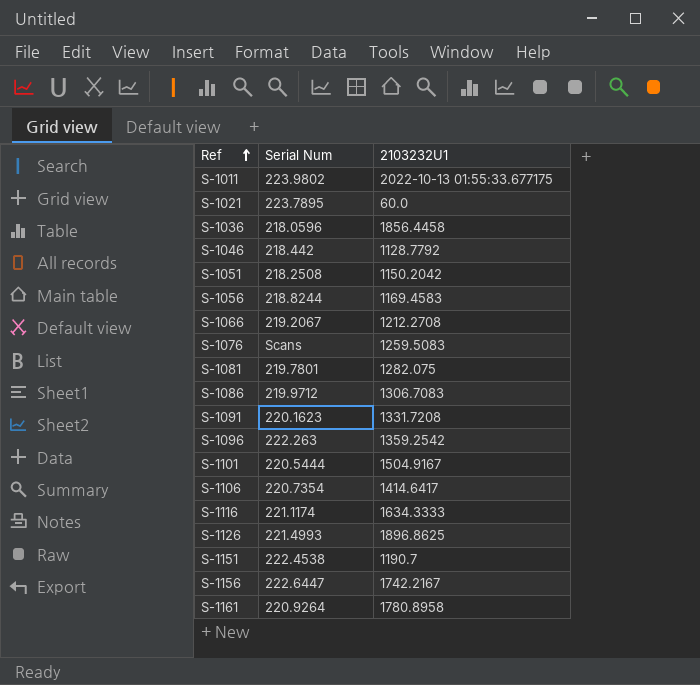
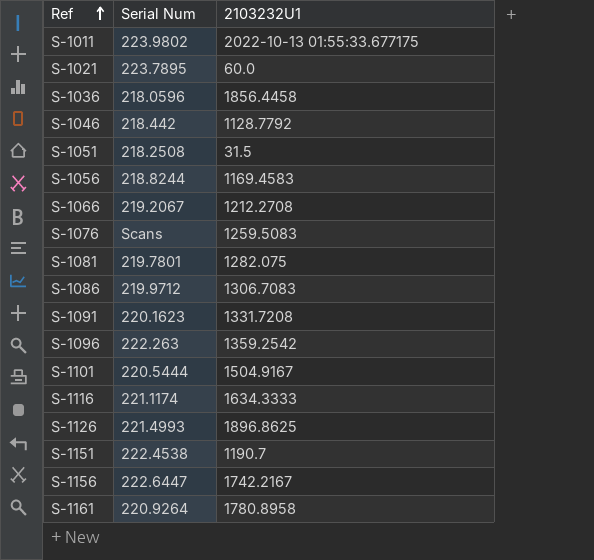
row S-1106: 220.7354 | 1414.6417 -> none
S-1051 | 2103232U1: 1150.2042 -> 31.5

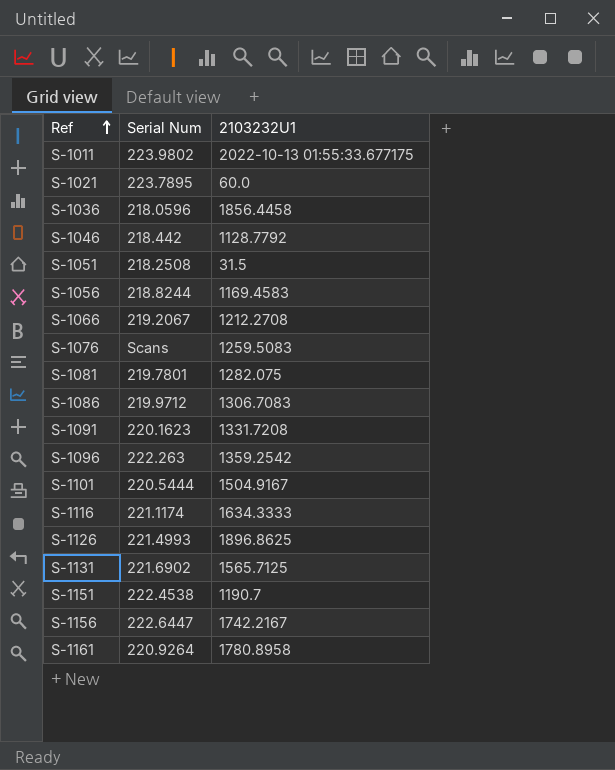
row S-1131: none -> 221.6902 | 1565.7125

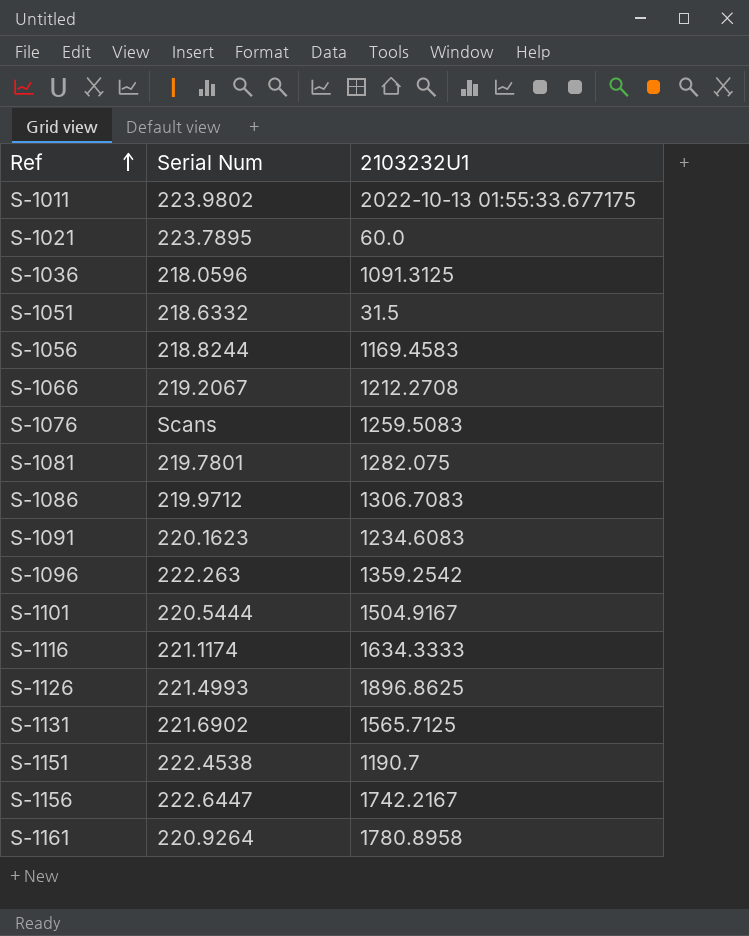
row S-1046: 218.442 | 1128.7792 -> none
S-1036 | 2103232U1: 1856.4458 -> 1091.3125
S-1051 | Serial Num: 218.2508 -> 218.6332
S-1091 | 2103232U1: 1331.7208 -> 1234.6083

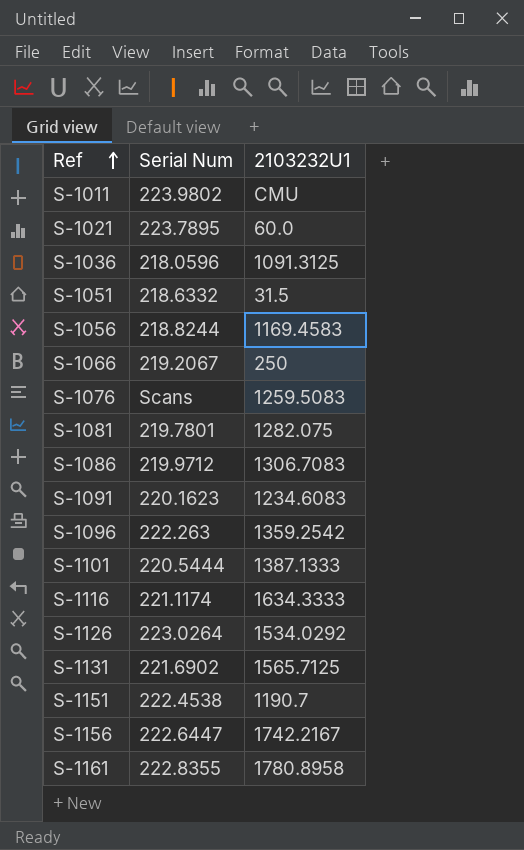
S-1011 | 2103232U1: 2022-10-13 01:55:33.677175 -> CMU
S-1066 | 2103232U1: 1212.2708 -> 250
S-1101 | 2103232U1: 1504.9167 -> 1387.1333
S-1126 | Serial Num: 221.4993 -> 223.0264
S-1126 | 2103232U1: 1896.8625 -> 1534.0292
S-1161 | Serial Num: 220.9264 -> 222.8355

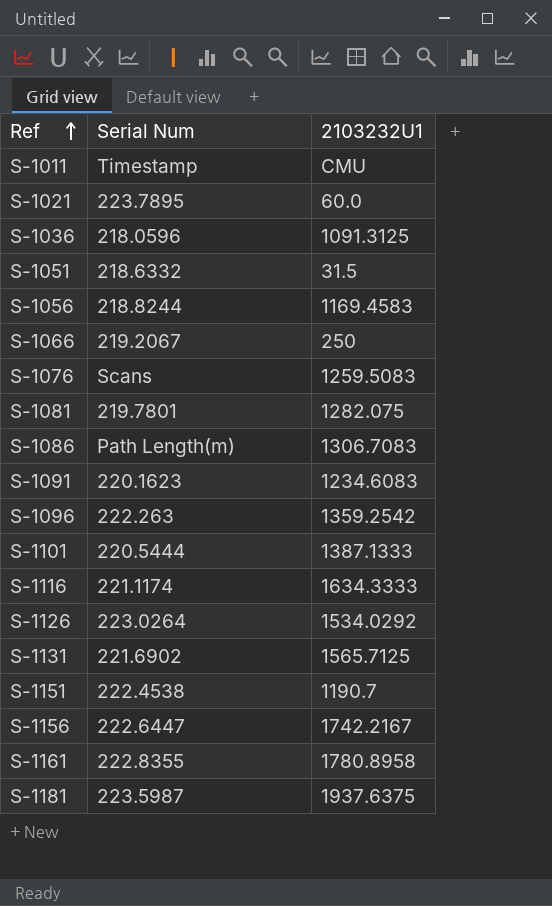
S-1011 | Serial Num: 223.9802 -> Timestamp
S-1086 | Serial Num: 219.9712 -> Path Length(m)
row S-1181: none -> 223.5987 | 1937.6375

